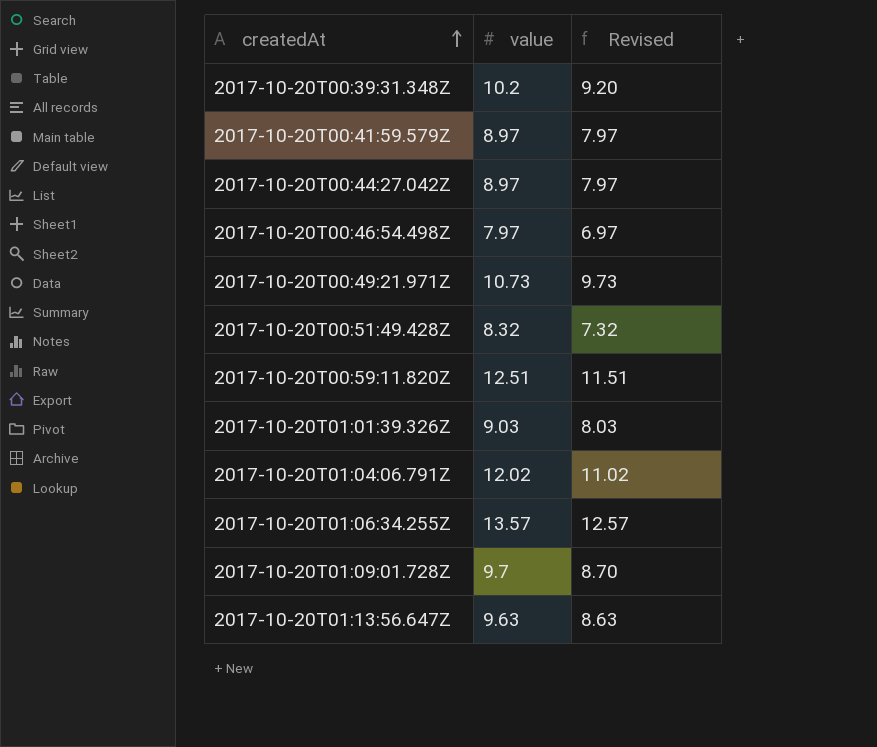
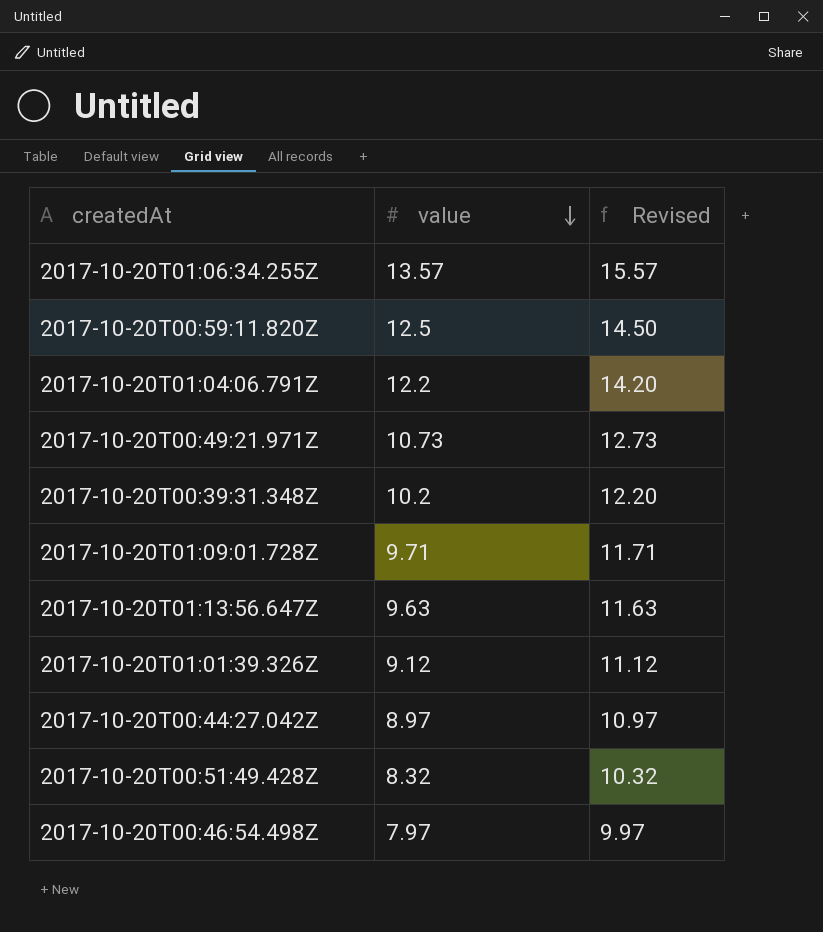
row order: createdAt ascending -> value descending
column Revised | formula: [value] - 1 -> [value] + 2
row 2017-10-20T00:41:59.579Z: 8.97 | 7.97 -> none
2017-10-20T00:59:11.820Z | value: 12.51 -> 12.5
2017-10-20T01:04:06.791Z | value: 12.02 -> 12.2
2017-10-20T01:09:01.728Z | value: 9.7 -> 9.71
2017-10-20T01:01:39.326Z | value: 9.03 -> 9.12

